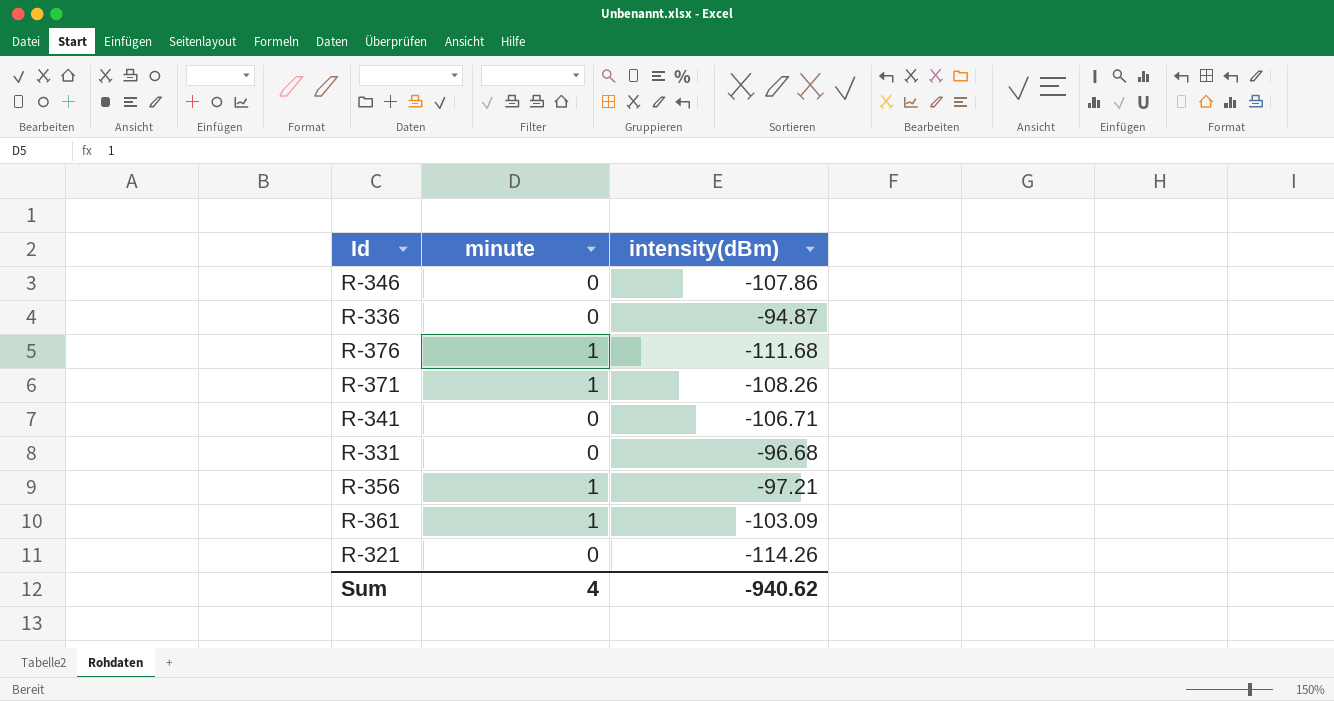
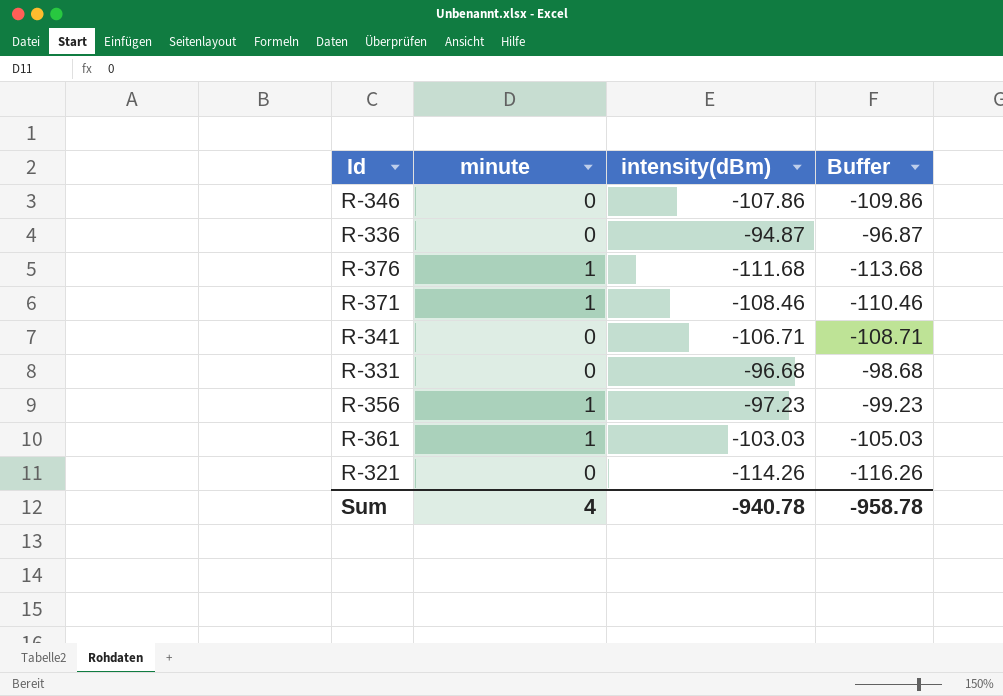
column Buffer | formula: none -> [intensity(dBm)] - 2
R-371 | intensity(dBm): -108.26 -> -108.46
R-356 | intensity(dBm): -97.21 -> -97.23
R-361 | intensity(dBm): -103.09 -> -103.03
Sum | intensity(dBm): -940.62 -> -940.78

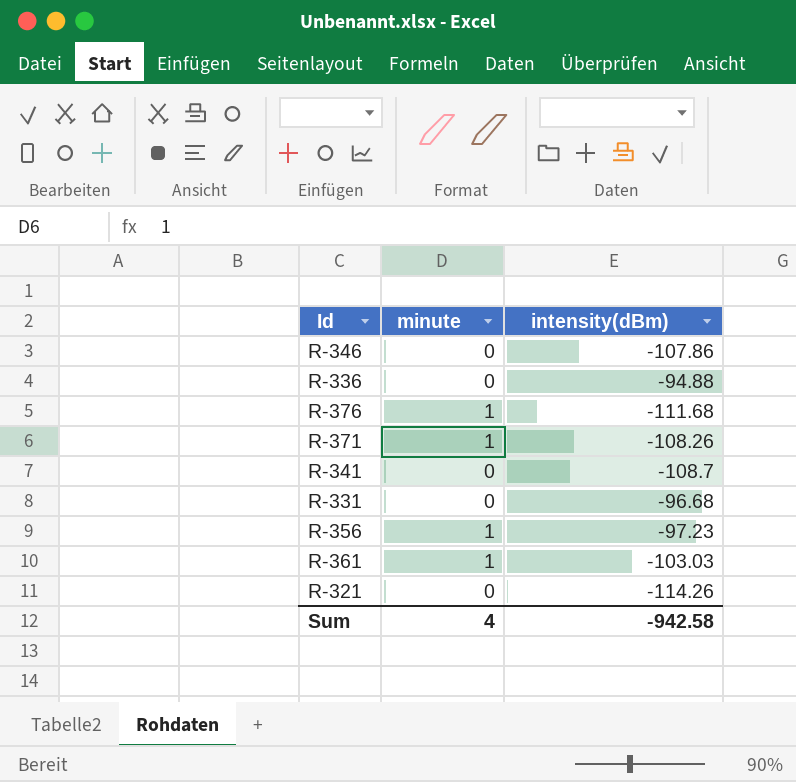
column Buffer | formula: [intensity(dBm)] - 2 -> none
R-336 | intensity(dBm): -94.87 -> -94.88
R-371 | intensity(dBm): -108.46 -> -108.26
R-341 | intensity(dBm): -106.71 -> -108.7
Sum | intensity(dBm): -940.78 -> -942.58

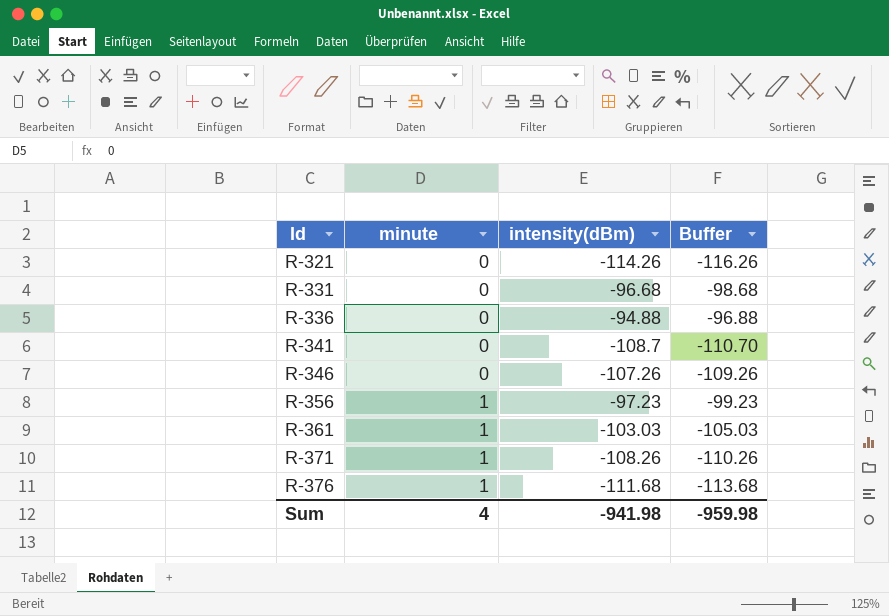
row order: none -> Id ascending
column Buffer | formula: none -> [intensity(dBm)] - 2
R-346 | intensity(dBm): -107.86 -> -107.26
Sum | intensity(dBm): -942.58 -> -941.98

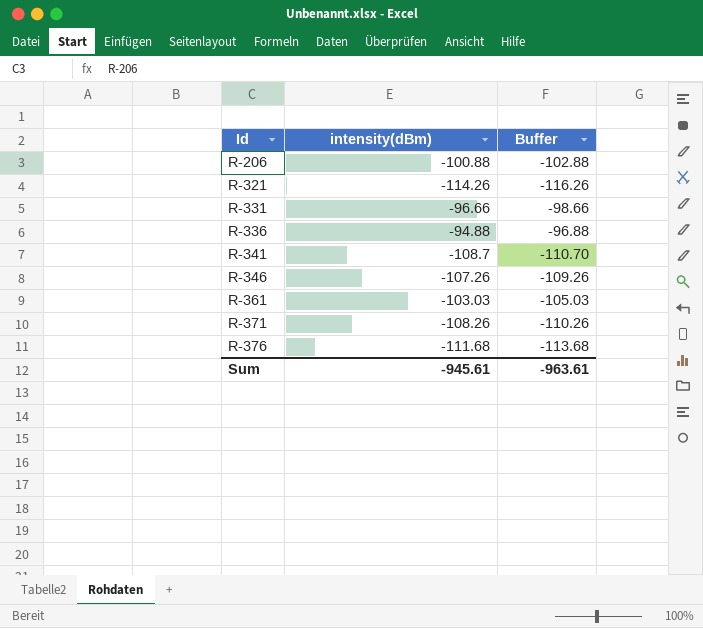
column minute | position: 2 -> none
row R-356: 1 | -97.23 | -99.23 -> none
row R-206: none -> -100.88 | -102.88
R-331 | intensity(dBm): -96.68 -> -96.66
R-331 | Buffer: -98.68 -> -98.66
Sum | intensity(dBm): -941.98 -> -945.61
Sum | Buffer: -959.98 -> -963.61

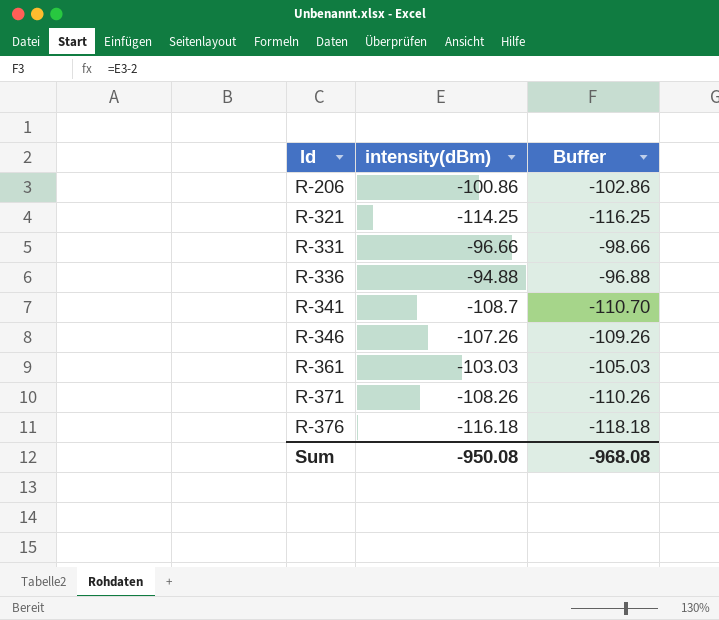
R-206 | intensity(dBm): -100.88 -> -100.86
R-206 | Buffer: -102.88 -> -102.86
R-321 | intensity(dBm): -114.26 -> -114.25
R-321 | Buffer: -116.26 -> -116.25
R-376 | intensity(dBm): -111.68 -> -116.18
R-376 | Buffer: -113.68 -> -118.18
Sum | intensity(dBm): -945.61 -> -950.08
Sum | Buffer: -963.61 -> -968.08

